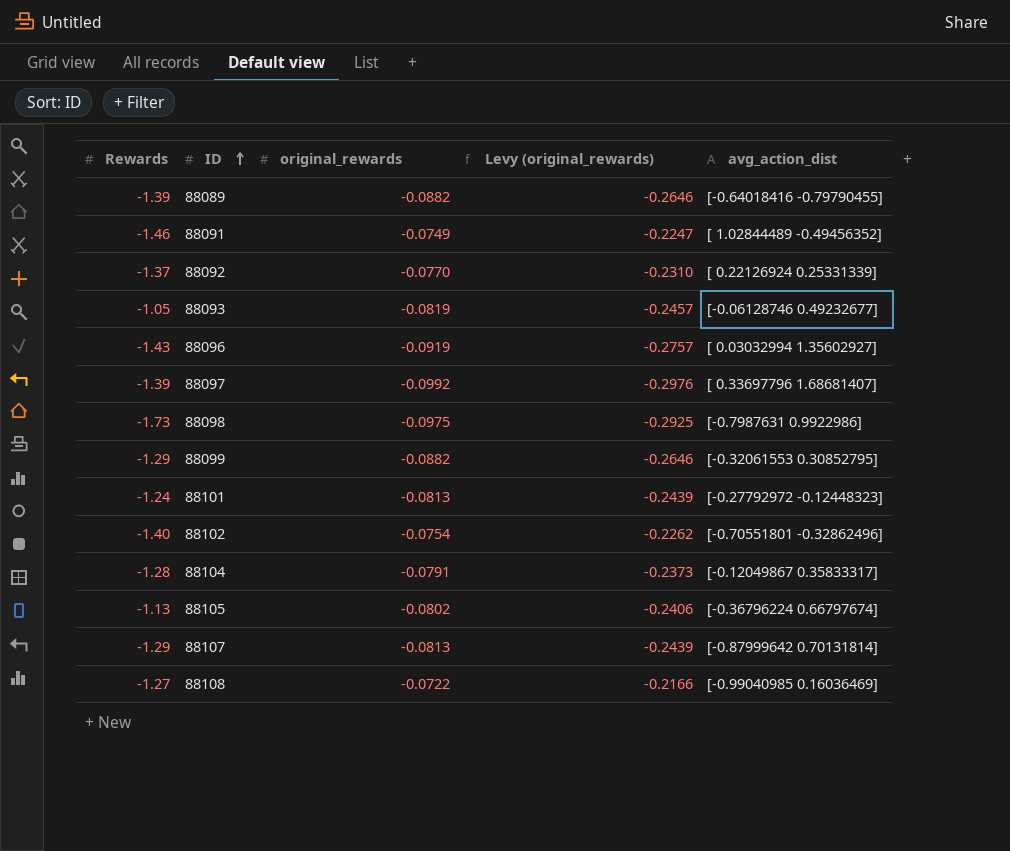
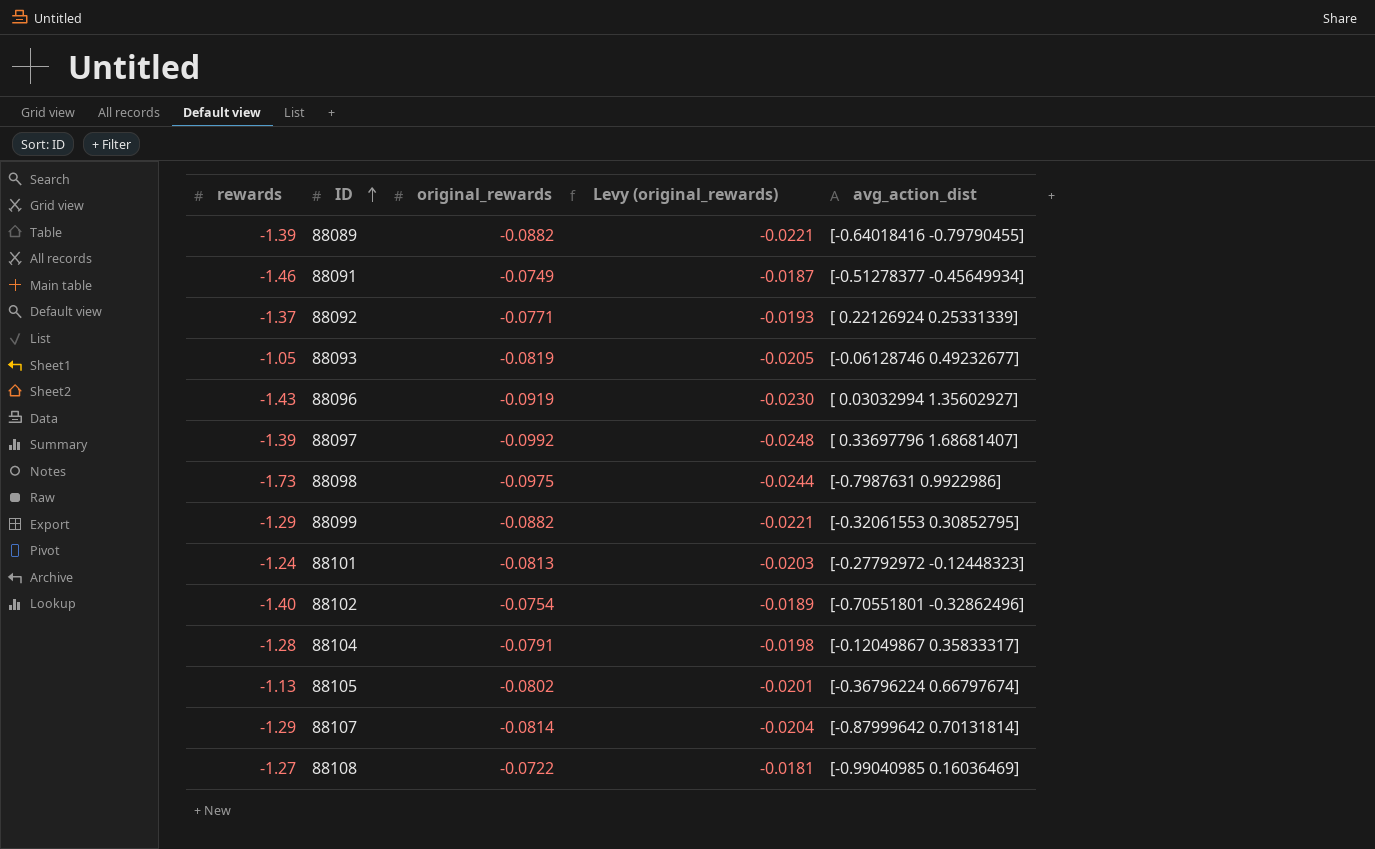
column name: Rewards -> rewards
column Levy (original_rewards) | formula: [original_rewards] * 3 -> [original_rewards] * 0.25
88091 | avg_action_dist: [ 1.02844489 -0.49456352] -> [-0.51278377 -0.45649934]
88092 | original_rewards: -0.0770 -> -0.0771
88107 | original_rewards: -0.0813 -> -0.0814

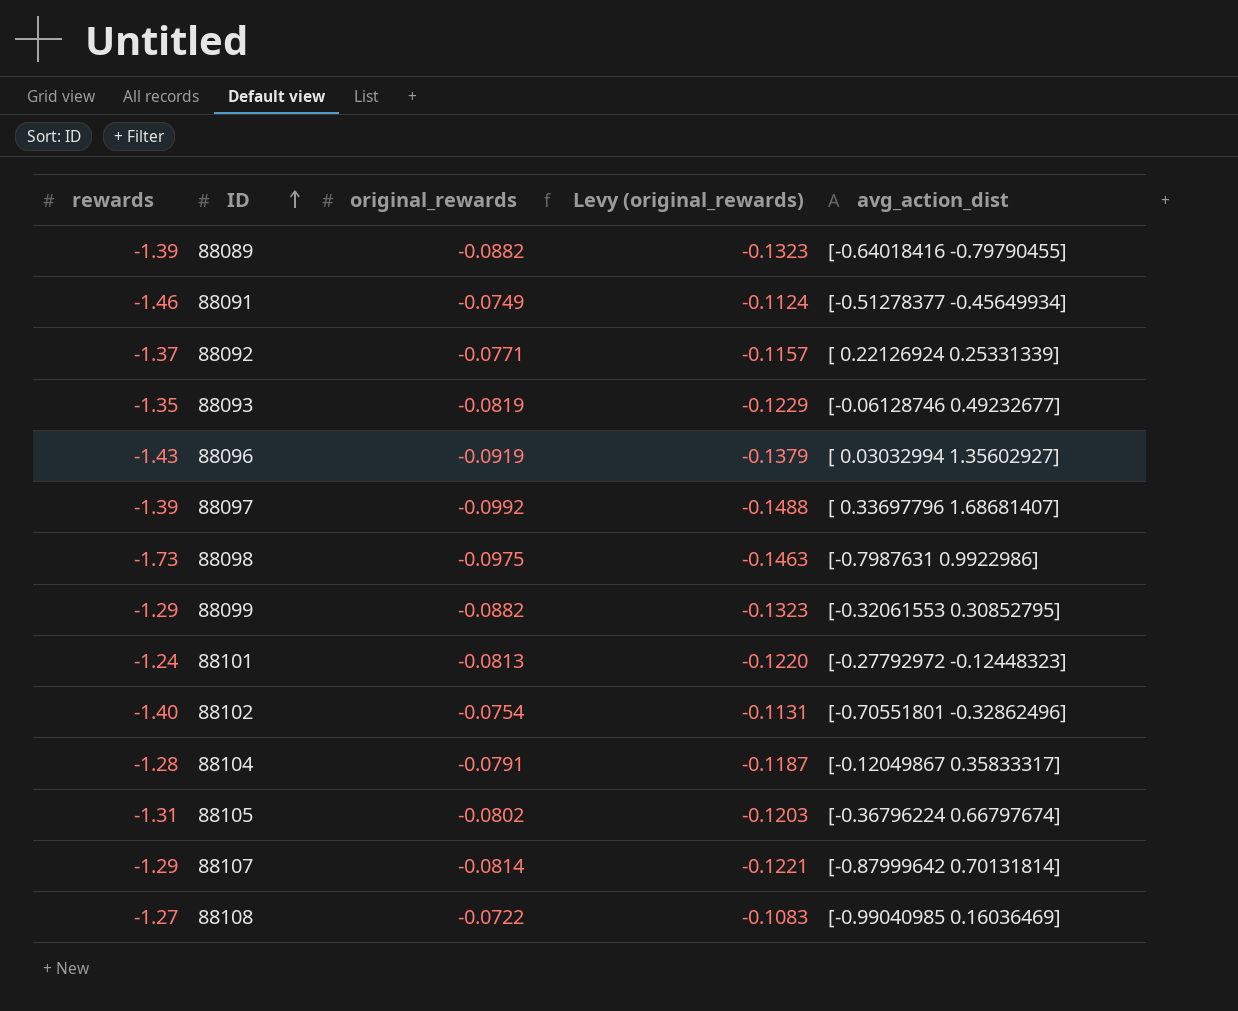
column Levy (original_rewards) | formula: [original_rewards] * 0.25 -> [original_rewards] * 1.5
88093 | rewards: -1.05 -> -1.35
88105 | rewards: -1.13 -> -1.31

